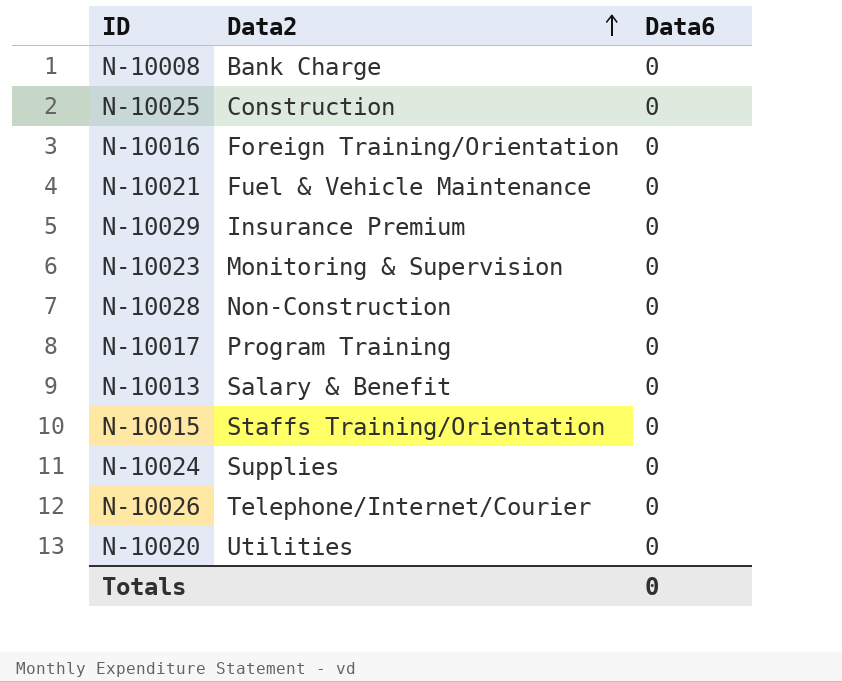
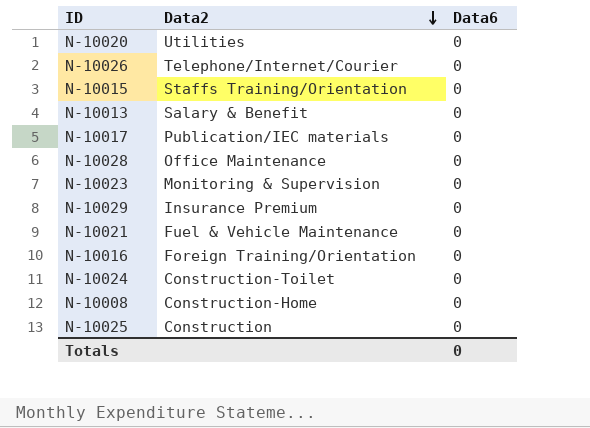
row order: Data2 ascending -> Data2 descending
N-10017 | Data2: Program Training -> Publication/IEC materials
N-10028 | Data2: Non-Construction -> Office Maintenance
N-10024 | Data2: Supplies -> Construction-Toilet
N-10008 | Data2: Bank Charge -> Construction-Home

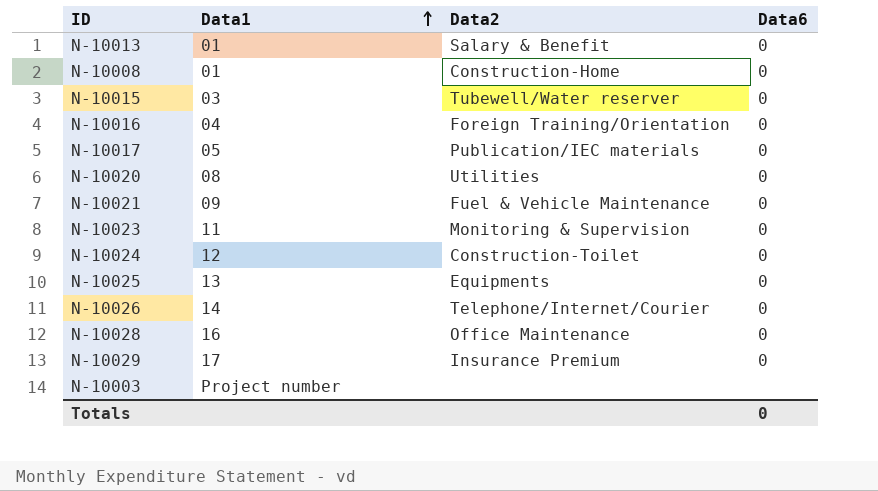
row order: Data2 descending -> Data1 ascending
column Data1 | position: none -> 2
N-10015 | Data2: Staffs Training/Orientation -> Tubewell/Water reserver
N-10025 | Data2: Construction -> Equipments
row N-10003: none -> Project number | none | none

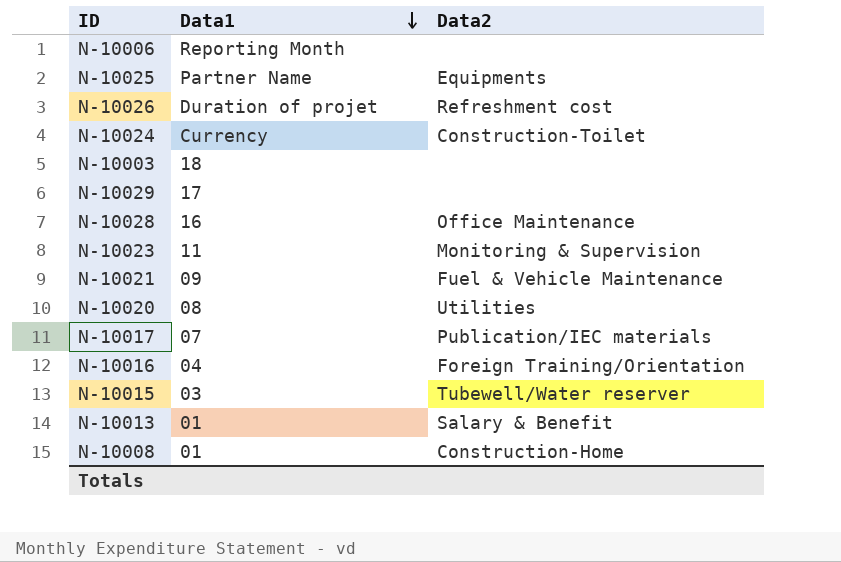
row order: Data1 ascending -> Data1 descending
column Data6 | position: 4 -> none
row N-10006: none -> Reporting Month | none
N-10025 | Data1: 13 -> Partner Name
N-10026 | Data1: 14 -> Duration of projet
N-10026 | Data2: Telephone/Internet/Courier -> Refreshment cost
N-10024 | Data1: 12 -> Currency
N-10003 | Data1: Project number -> 18
N-10029 | Data2: Insurance Premium -> none
N-10017 | Data1: 05 -> 07

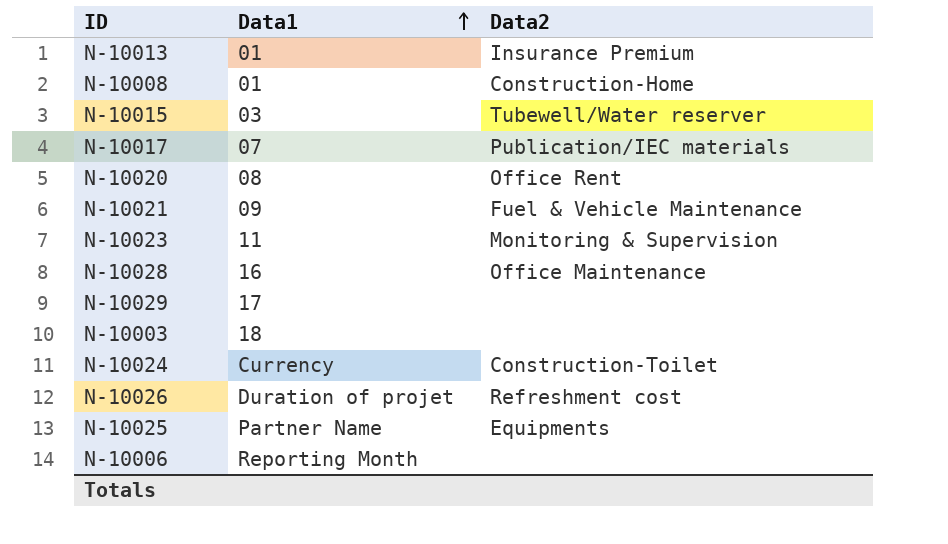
row order: Data1 descending -> Data1 ascending
row N-10016: 04 | Foreign Training/Orientation -> none
N-10013 | Data2: Salary & Benefit -> Insurance Premium
N-10020 | Data2: Utilities -> Office Rent

